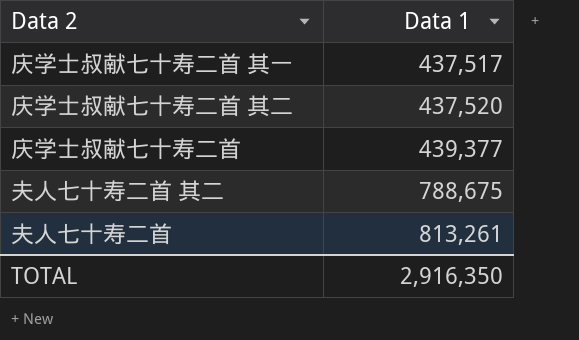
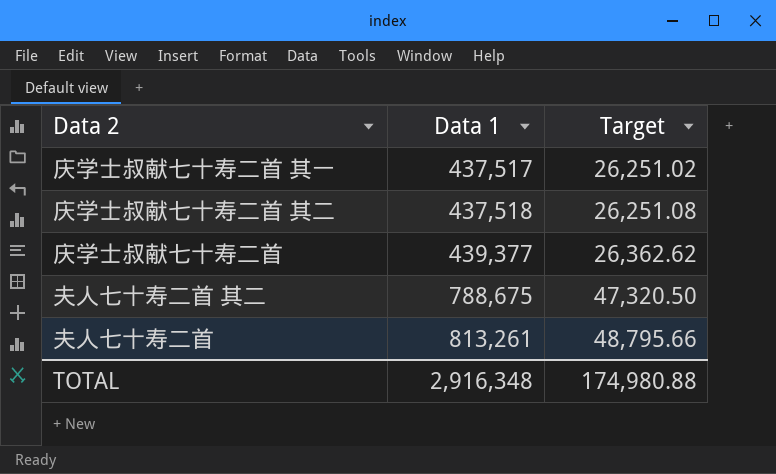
column Target | formula: none -> [Data 1] * 0.06
庆学士叔献七十寿二首 其二 | Data 1: 437,520 -> 437,518
TOTAL | Data 1: 2,916,350 -> 2,916,348

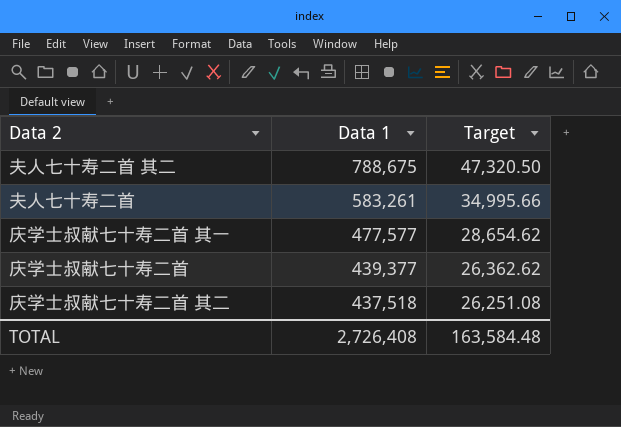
row order: Data 1 ascending -> Data 1 descending
夫人七十寿二首 | Data 1: 813,261 -> 583,261
夫人七十寿二首 | Target: 48,795.66 -> 34,995.66
庆学士叔献七十寿二首 其一 | Data 1: 437,517 -> 477,577
庆学士叔献七十寿二首 其一 | Target: 26,251.02 -> 28,654.62
TOTAL | Data 1: 2,916,348 -> 2,726,408
TOTAL | Target: 174,980.88 -> 163,584.48

